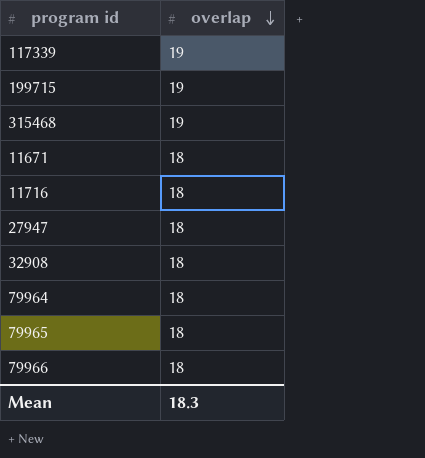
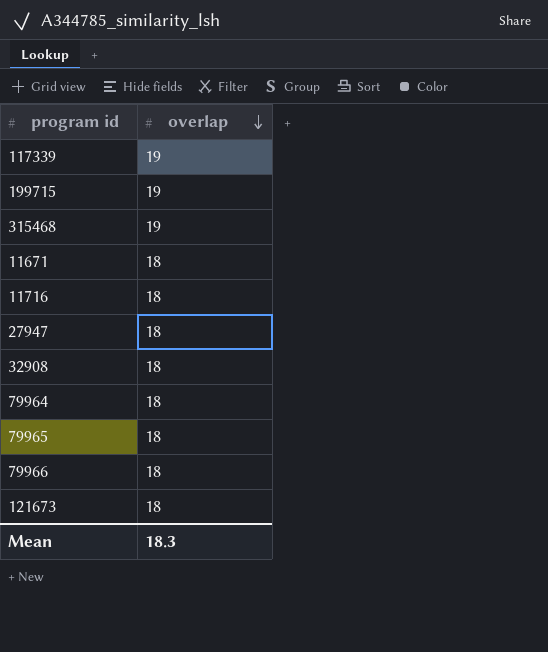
row 121673: none -> 18

